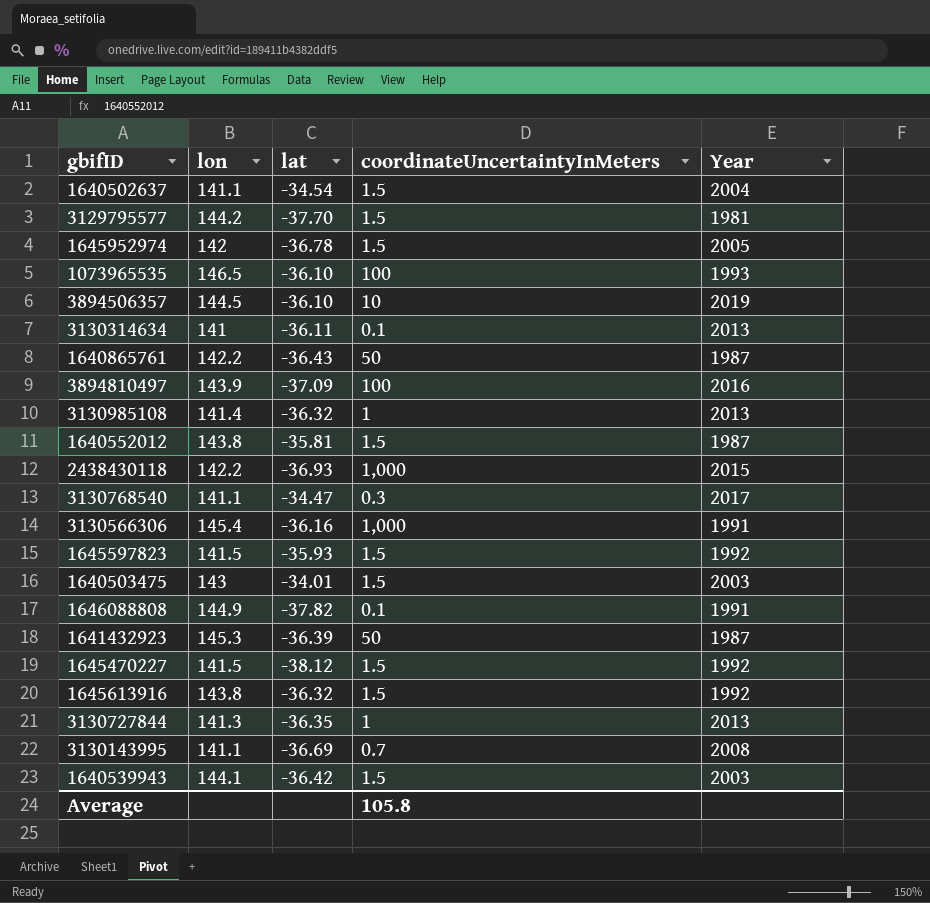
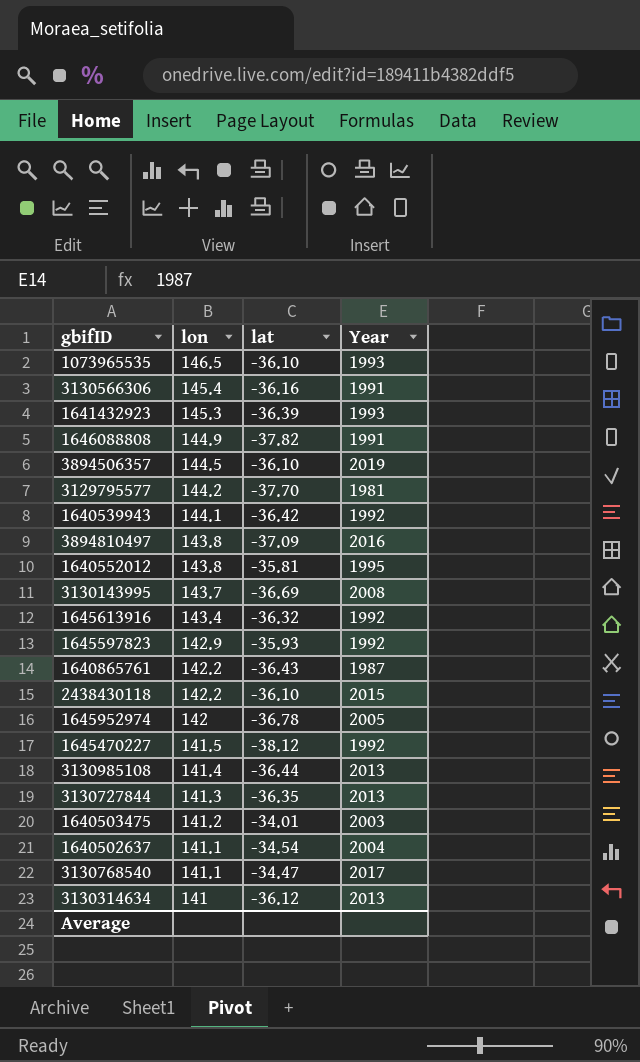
row order: none -> lon descending
column coordinateUncertaintyInMeters | position: 4 -> none
1641432923 | Year: 1987 -> 1993
1640539943 | Year: 2003 -> 1992
3894810497 | lon: 143.9 -> 143.8
1640552012 | Year: 1987 -> 1995
3130143995 | lon: 141.1 -> 143.7
1645613916 | lon: 143.8 -> 143.4
1645597823 | lon: 141.5 -> 142.9
2438430118 | lat: -36.93 -> -36.10
3130985108 | lat: -36.32 -> -36.44
1640503475 | lon: 143 -> 141.2
3130314634 | lat: -36.11 -> -36.12

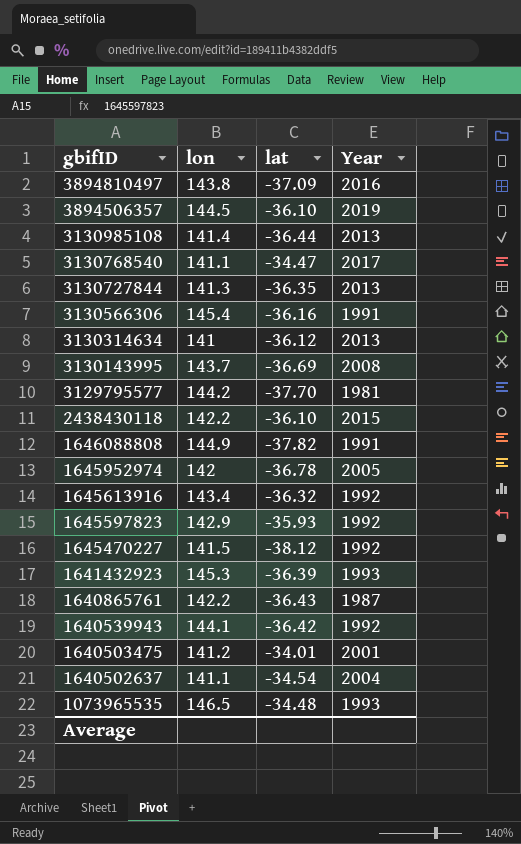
row order: lon descending -> gbifID descending
row 1640552012: 143.8 | -35.81 | 1995 -> none
1640503475 | Year: 2003 -> 2001
1073965535 | lat: -36.10 -> -34.48

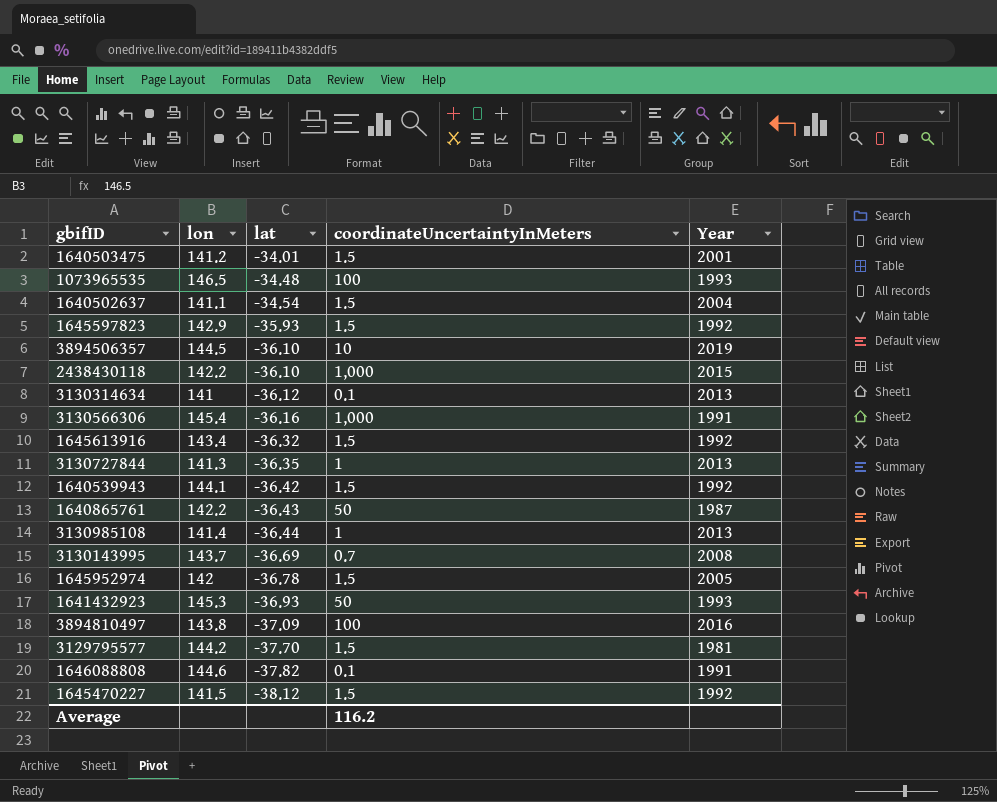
row order: gbifID descending -> lat descending
column coordinateUncertaintyInMeters | position: none -> 4
row 3130768540: 141.1 | -34.47 | 2017 -> none
1641432923 | lat: -36.39 -> -36.93
1646088808 | lon: 144.9 -> 144.6

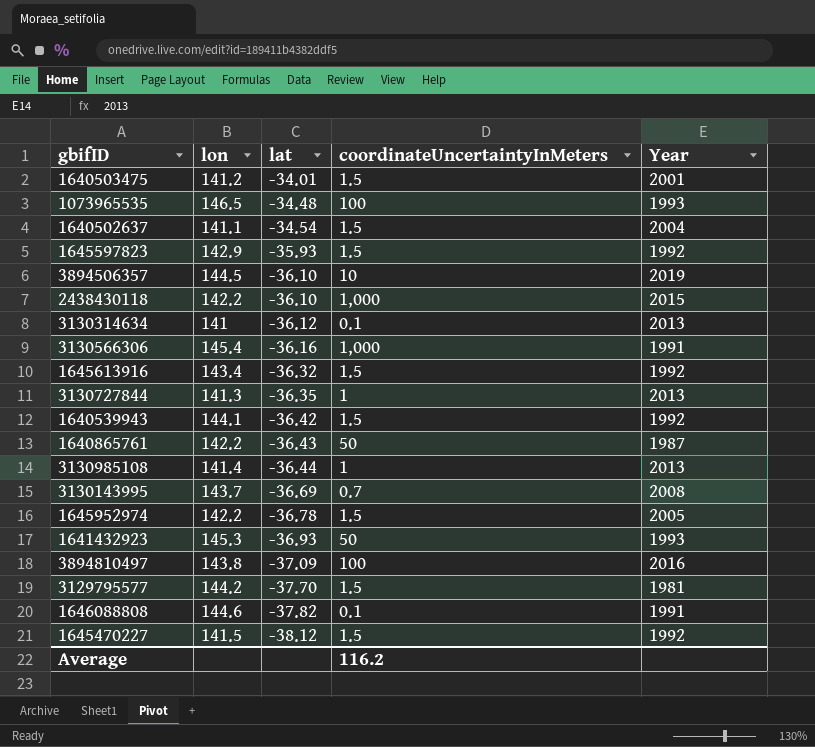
1645952974 | lon: 142 -> 142.2

